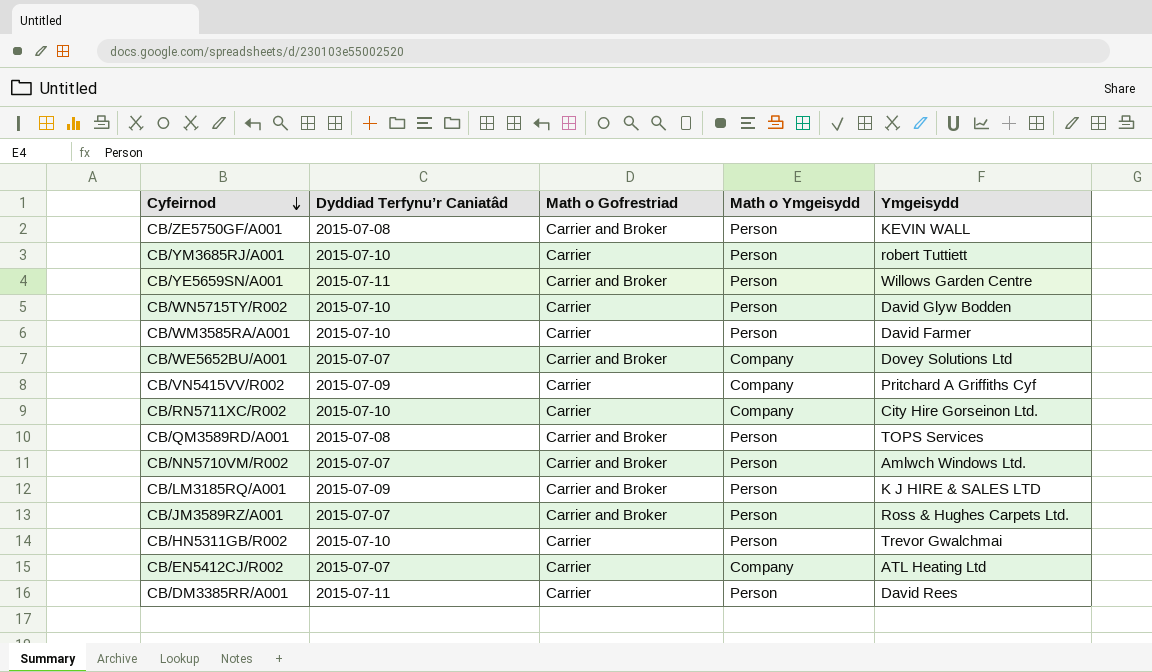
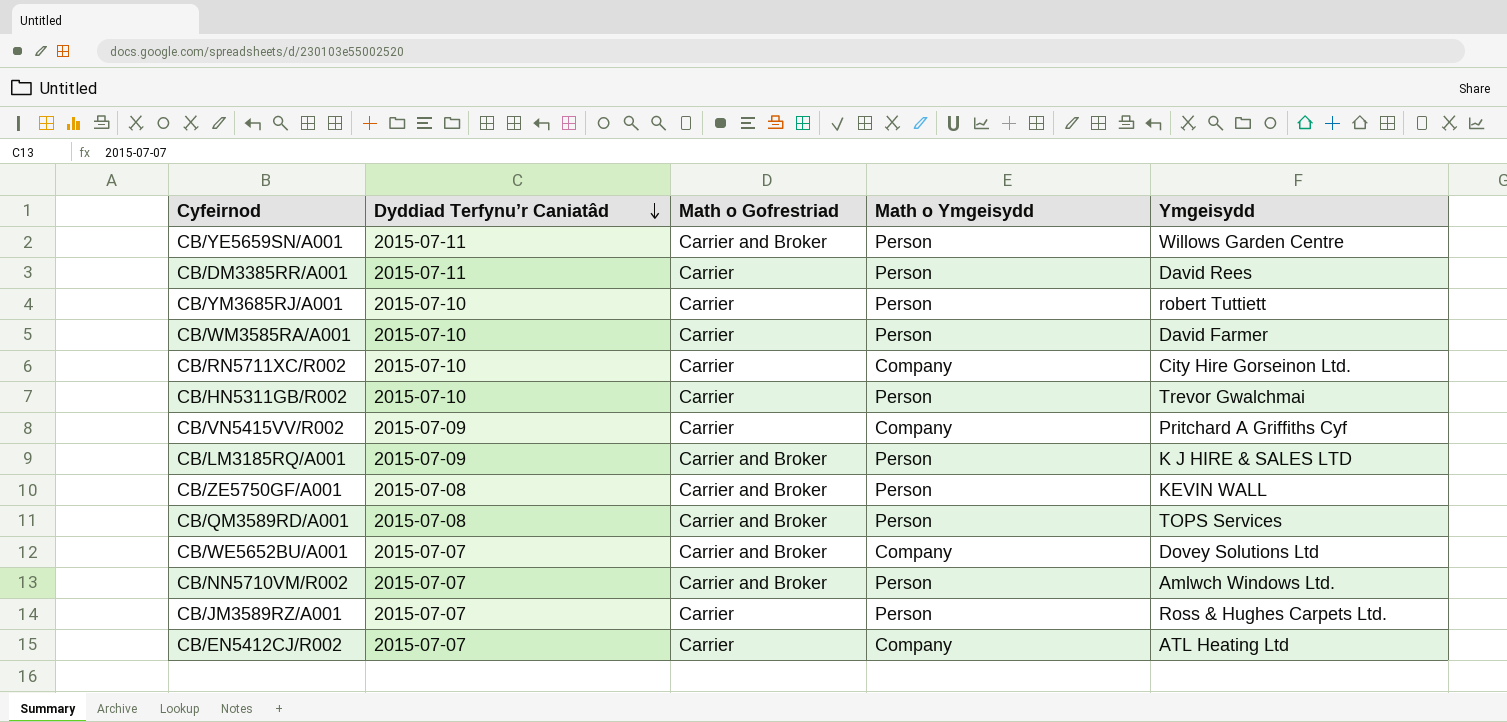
row order: Cyfeirnod descending -> Dyddiad Terfynu’r Caniatâd descending
row CB/WN5715TY/R002: 2015-07-10 | Carrier | Person | David Glyw Bodden -> none
CB/JM3589RZ/A001 | Math o Gofrestriad: Carrier and Broker -> Carrier

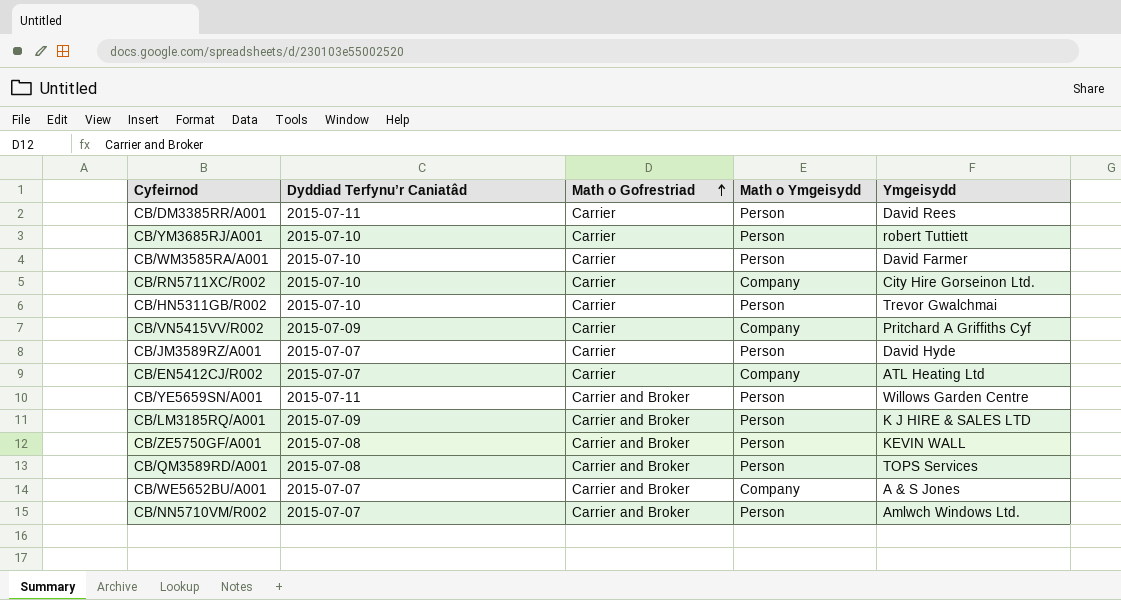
row order: Dyddiad Terfynu’r Caniatâd descending -> Math o Gofrestriad ascending
CB/JM3589RZ/A001 | Ymgeisydd: Ross & Hughes Carpets Ltd. -> David Hyde
CB/WE5652BU/A001 | Ymgeisydd: Dovey Solutions Ltd -> A & S Jones

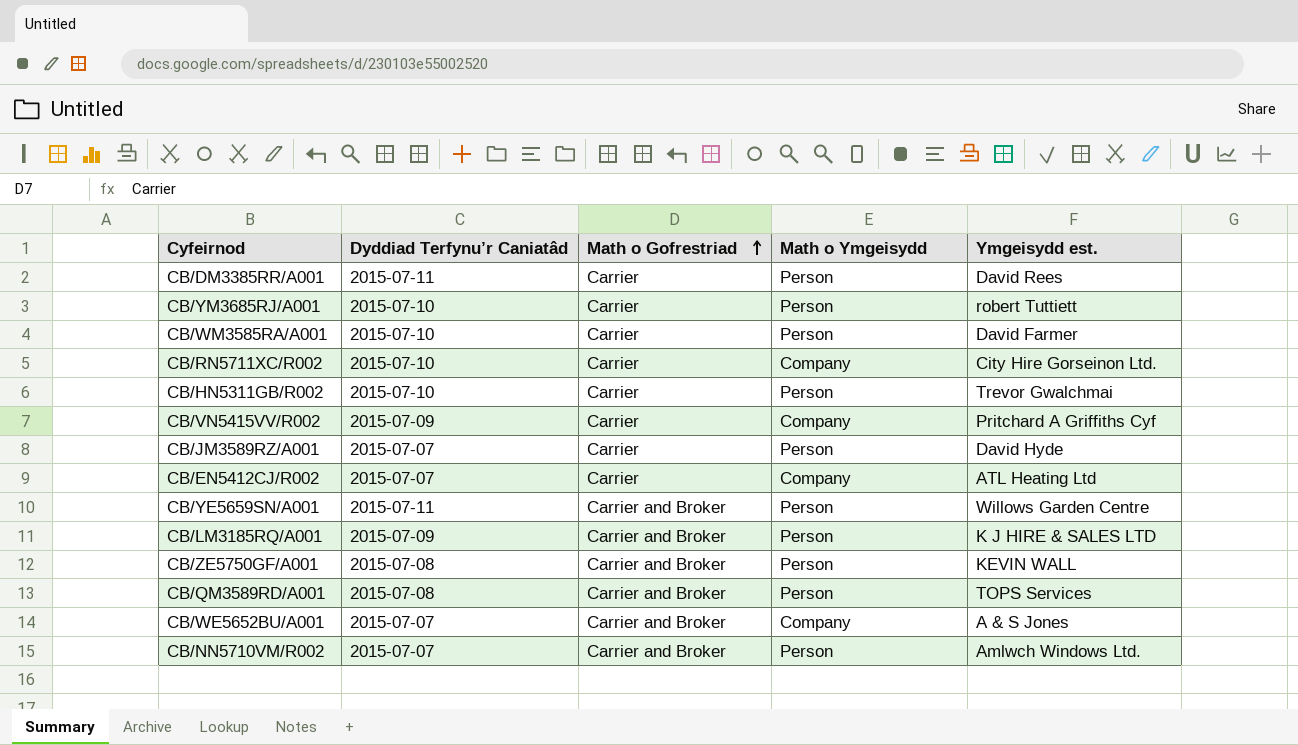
column name: Ymgeisydd -> Ymgeisydd est.

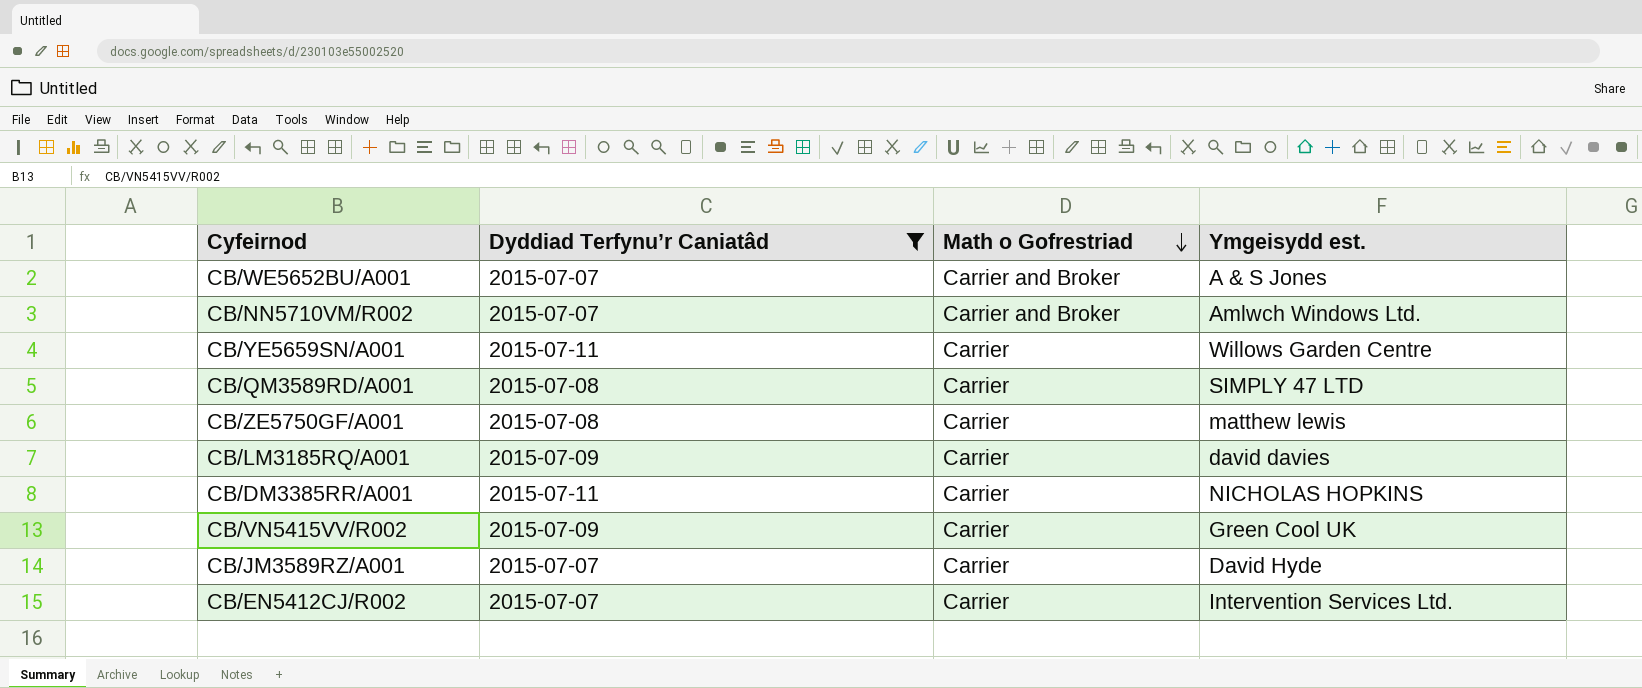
filter: none -> Dyddiad Terfynu’r Caniatâd != 2015-07-10
row order: Math o Gofrestriad ascending -> Math o Gofrestriad descending
column Math o Ymgeisydd | position: 4 -> none
CB/YE5659SN/A001 | Math o Gofrestriad: Carrier and Broker -> Carrier
CB/QM3589RD/A001 | Math o Gofrestriad: Carrier and Broker -> Carrier
CB/QM3589RD/A001 | Ymgeisydd est.: TOPS Services -> SIMPLY 47 LTD
CB/ZE5750GF/A001 | Math o Gofrestriad: Carrier and Broker -> Carrier
CB/ZE5750GF/A001 | Ymgeisydd est.: KEVIN WALL -> matthew lewis
CB/LM3185RQ/A001 | Math o Gofrestriad: Carrier and Broker -> Carrier
CB/LM3185RQ/A001 | Ymgeisydd est.: K J HIRE & SALES LTD -> david davies
CB/DM3385RR/A001 | Ymgeisydd est.: David Rees -> NICHOLAS HOPKINS
CB/VN5415VV/R002 | Ymgeisydd est.: Pritchard A Griffiths Cyf -> Green Cool UK
CB/EN5412CJ/R002 | Ymgeisydd est.: ATL Heating Ltd -> Intervention Services Ltd.

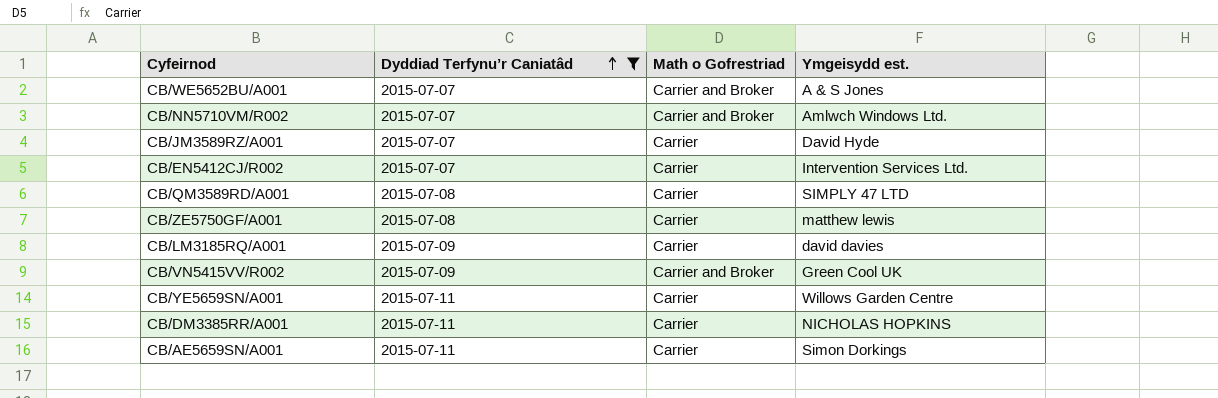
row order: Math o Gofrestriad descending -> Dyddiad Terfynu’r Caniatâd ascending
CB/VN5415VV/R002 | Math o Gofrestriad: Carrier -> Carrier and Broker
row CB/AE5659SN/A001: none -> 2015-07-11 | Carrier | Simon Dorkings

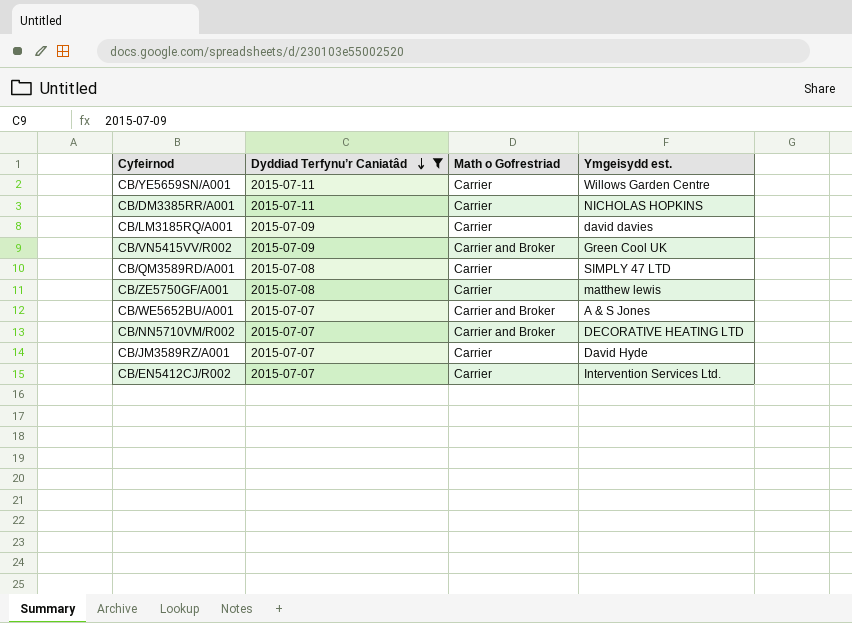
row order: Dyddiad Terfynu’r Caniatâd ascending -> Dyddiad Terfynu’r Caniatâd descending
row CB/AE5659SN/A001: 2015-07-11 | Carrier | Simon Dorkings -> none
CB/NN5710VM/R002 | Ymgeisydd est.: Amlwch Windows Ltd. -> DECORATIVE HEATING LTD

